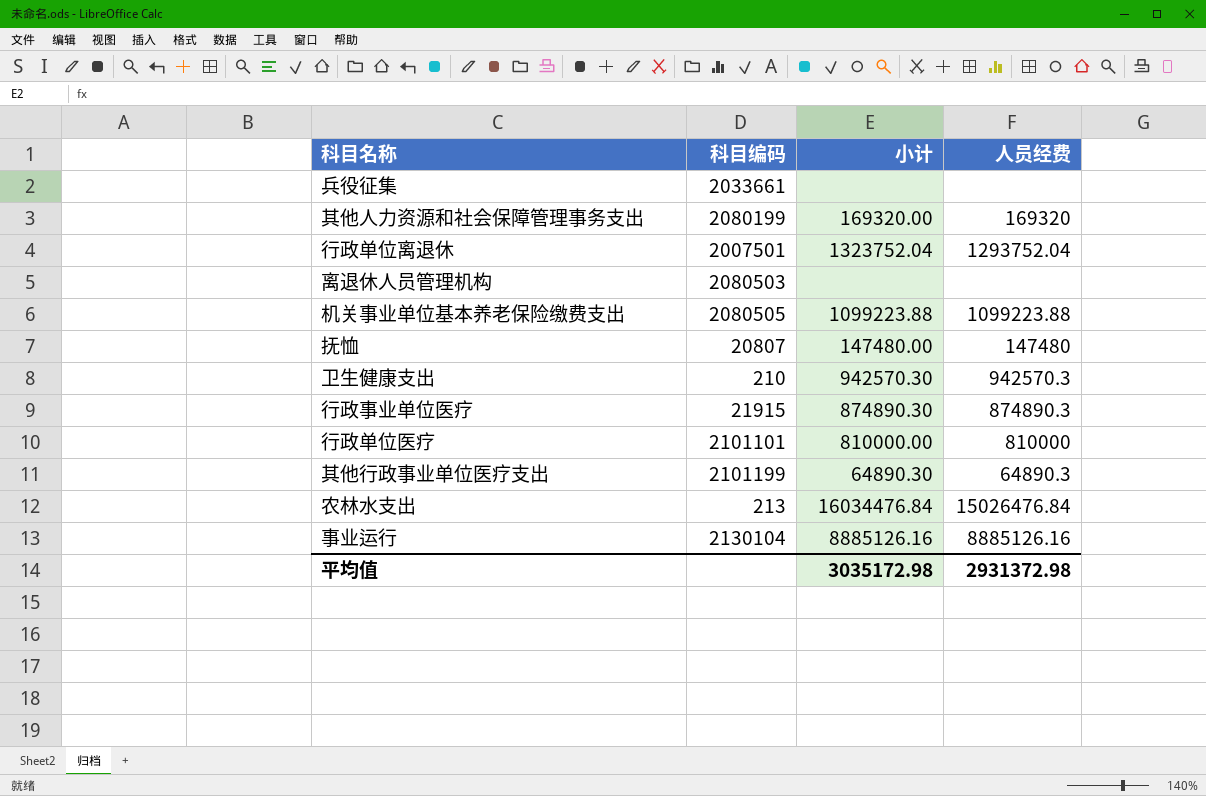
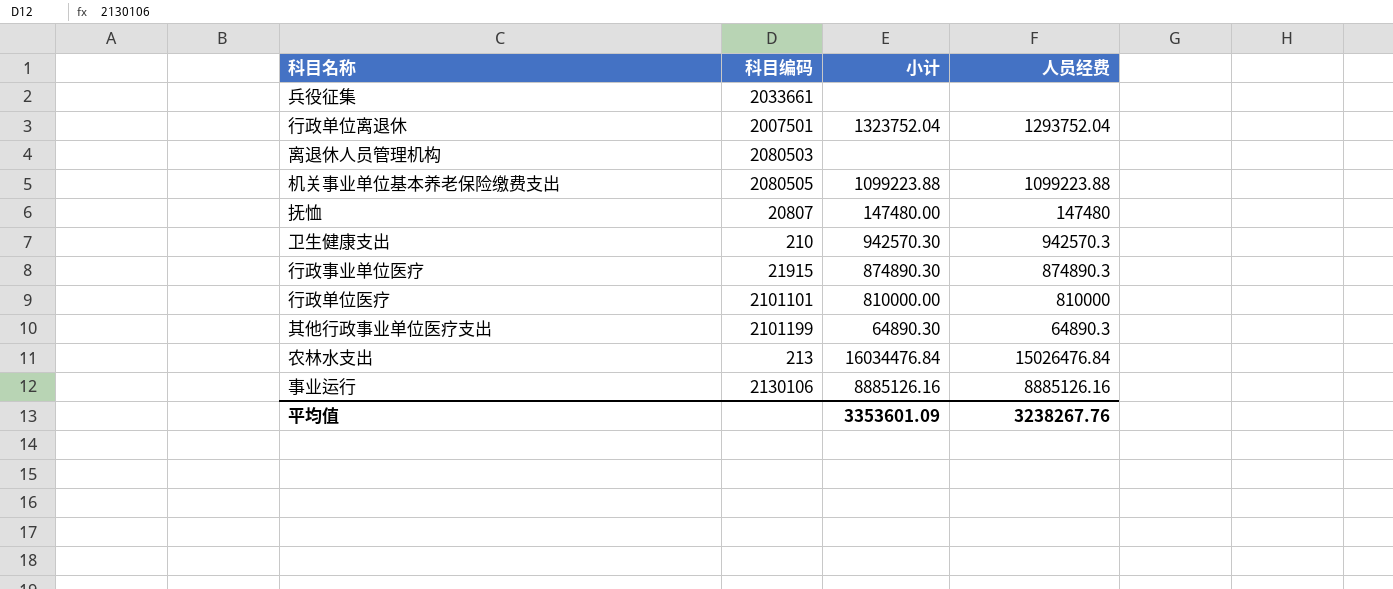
row 其他人力资源和社会保障管理事务支出: 2080199 | 169320.00 | 169320 -> none
事业运行 | 科目编码: 2130104 -> 2130106
平均值 | 小计: 3035172.98 -> 3353601.09
平均值 | 人员经费: 2931372.98 -> 3238267.76

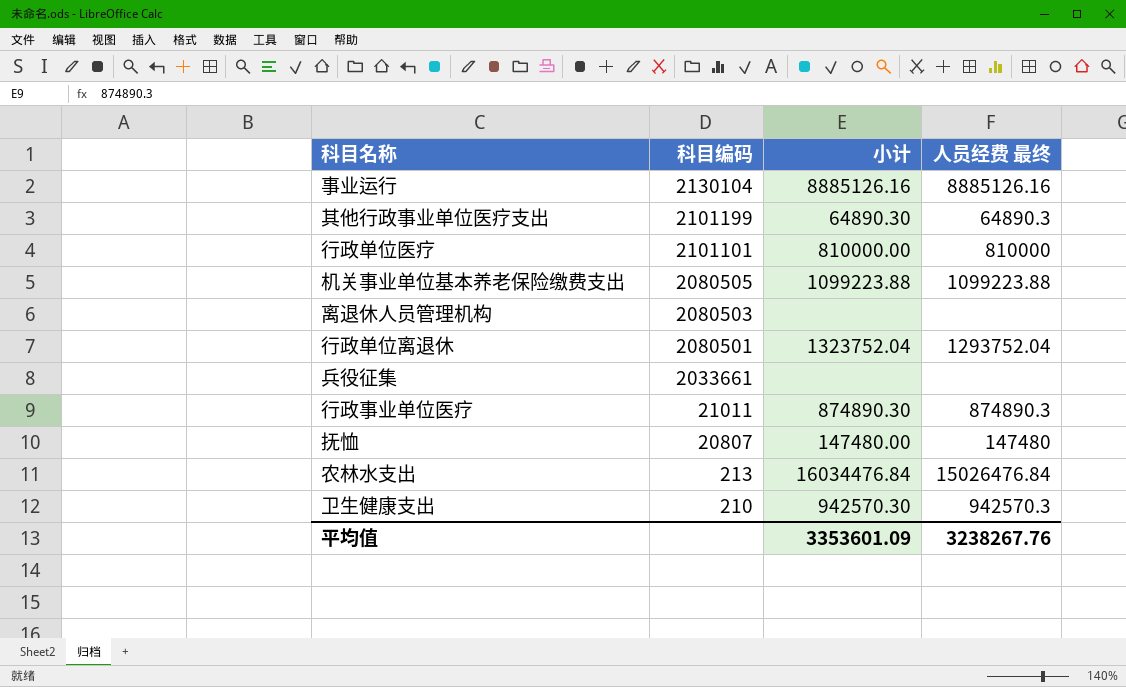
row order: none -> 科目编码 descending
column name: 人员经费 -> 人员经费 最终
事业运行 | 科目编码: 2130106 -> 2130104
行政单位离退休 | 科目编码: 2007501 -> 2080501
行政事业单位医疗 | 科目编码: 21915 -> 21011

